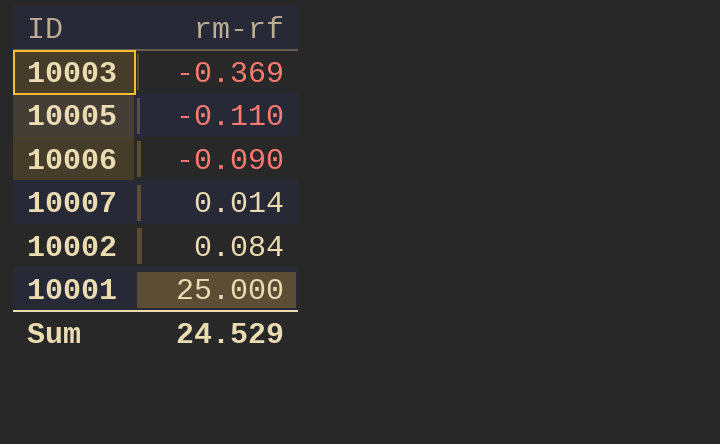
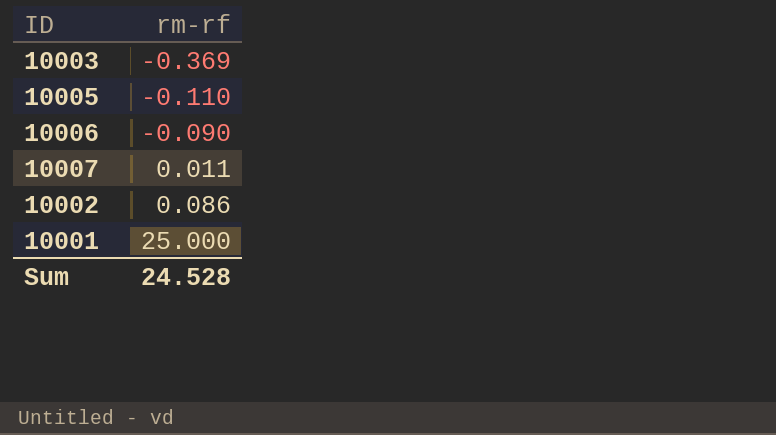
10007 | rm-rf: 0.014 -> 0.011
10002 | rm-rf: 0.084 -> 0.086
Sum | rm-rf: 24.529 -> 24.528

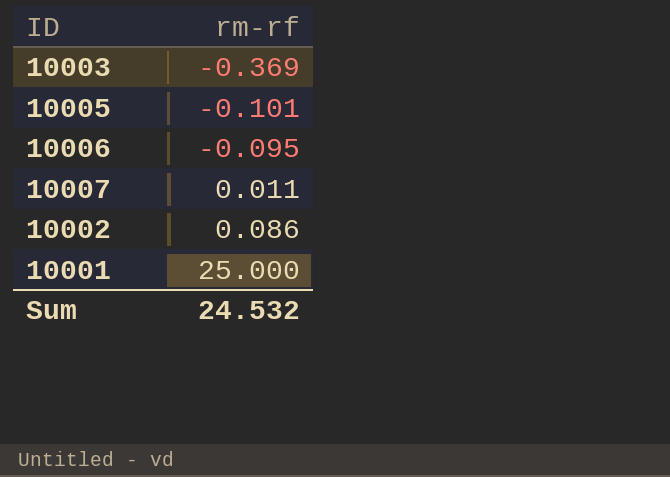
10005 | rm-rf: -0.110 -> -0.101
10006 | rm-rf: -0.090 -> -0.095
Sum | rm-rf: 24.528 -> 24.532

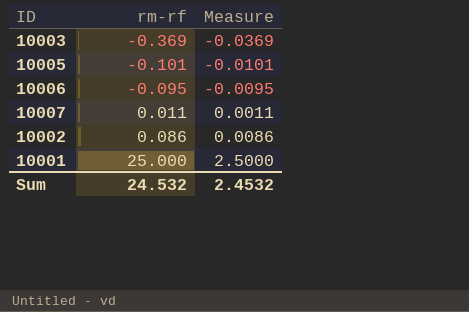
column Measure | formula: none -> [rm-rf] * 0.1

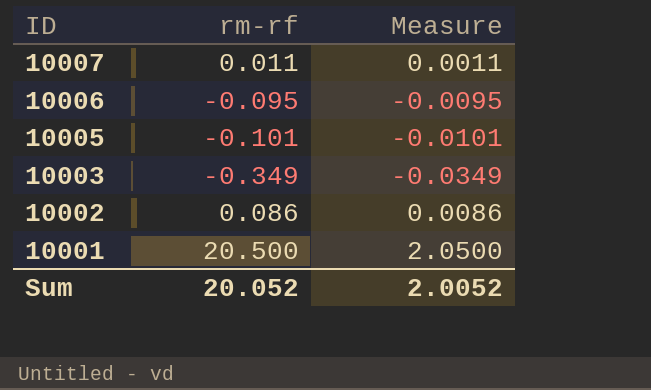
row order: rm-rf ascending -> ID descending
10003 | rm-rf: -0.369 -> -0.349
10003 | Measure: -0.0369 -> -0.0349
10001 | rm-rf: 25.000 -> 20.500
10001 | Measure: 2.5000 -> 2.0500
Sum | rm-rf: 24.532 -> 20.052
Sum | Measure: 2.4532 -> 2.0052

